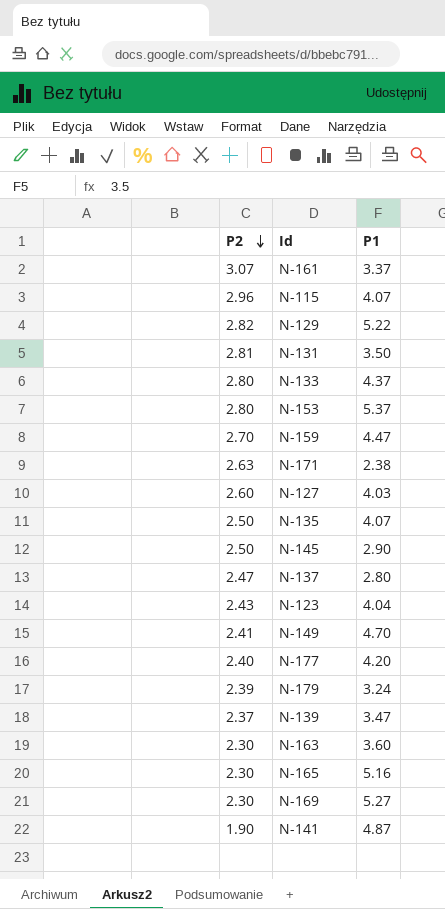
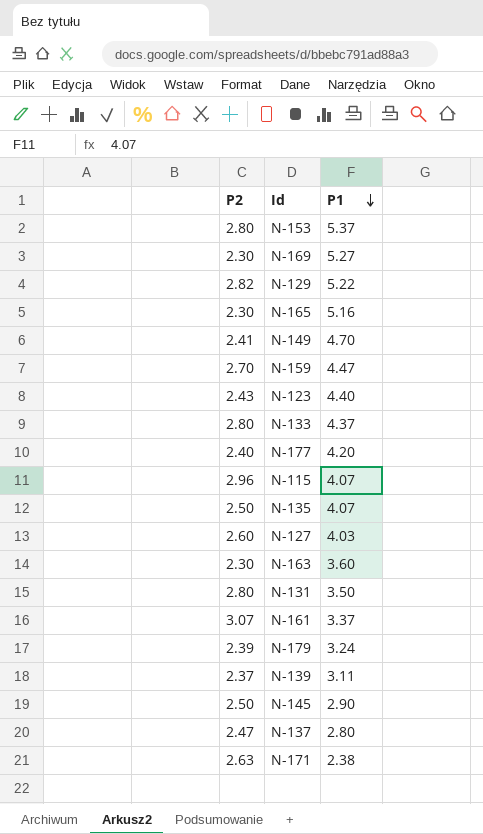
row order: P2 descending -> P1 descending
row N-141: 1.90 | 4.87 -> none
N-123 | P1: 4.04 -> 4.40
N-131 | P2: 2.81 -> 2.80
N-139 | P1: 3.47 -> 3.11

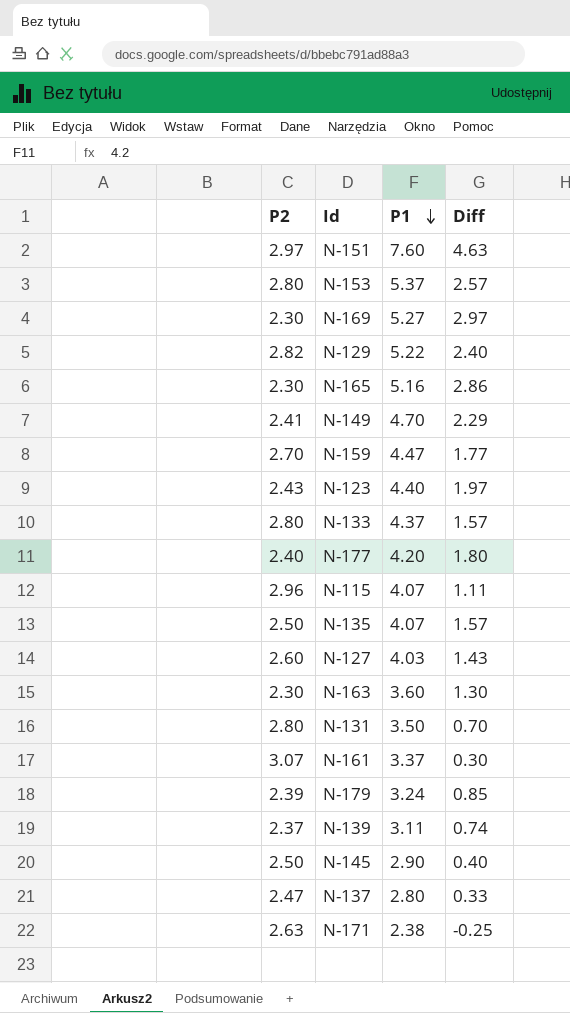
column Diff | formula: none -> [P1] - [P2]
row N-151: none -> 2.97 | 7.60 | 4.63

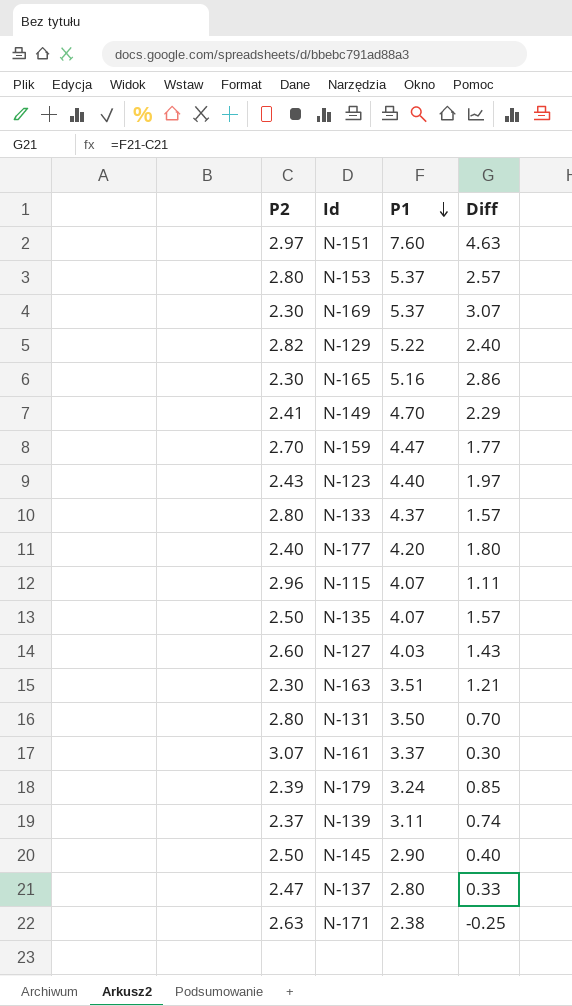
N-169 | P1: 5.27 -> 5.37
N-169 | Diff: 2.97 -> 3.07
N-163 | P1: 3.60 -> 3.51
N-163 | Diff: 1.30 -> 1.21

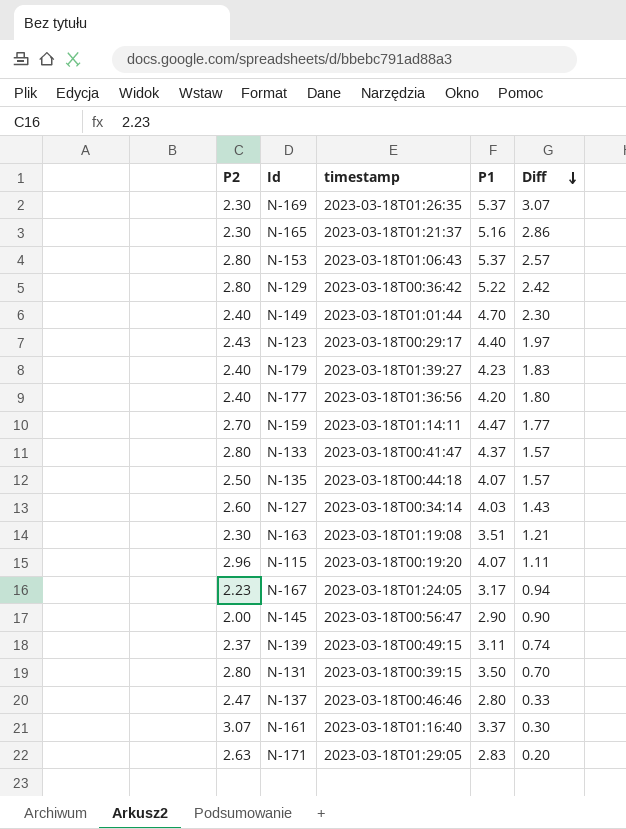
row order: P1 descending -> Diff descending
column timestamp | position: none -> 3
row N-151: 2.97 | 7.60 | 4.63 -> none
N-129 | P2: 2.82 -> 2.80
N-129 | Diff: 2.40 -> 2.42
N-149 | P2: 2.41 -> 2.40
N-149 | Diff: 2.29 -> 2.30
N-179 | P2: 2.39 -> 2.40
N-179 | P1: 3.24 -> 4.23
N-179 | Diff: 0.85 -> 1.83
row N-167: none -> 2.23 | 2023-03-18T01:24:05 | 3.17 | 0.94
N-145 | P2: 2.50 -> 2.00
N-145 | Diff: 0.40 -> 0.90
N-171 | P1: 2.38 -> 2.83
N-171 | Diff: -0.25 -> 0.20

